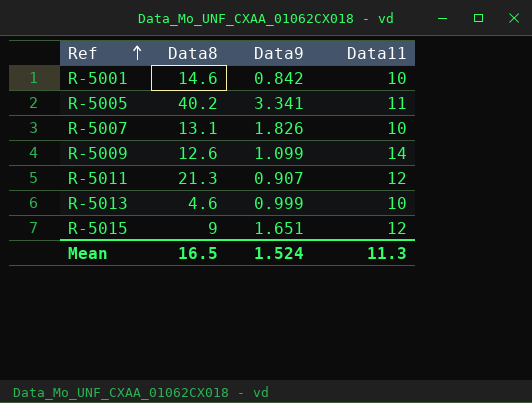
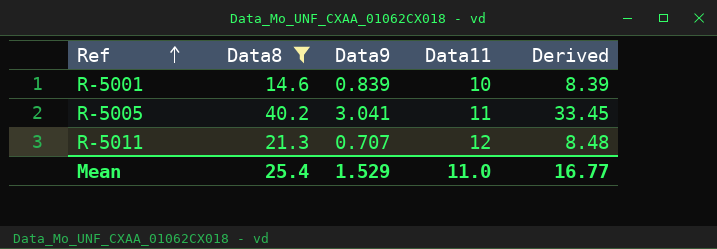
filter: none -> Data8 >= 14.6
column Derived | formula: none -> [Data9] * [Data11]
R-5001 | Data9: 0.842 -> 0.839
R-5005 | Data9: 3.341 -> 3.041
R-5011 | Data9: 0.907 -> 0.707
Mean | Data8: 16.5 -> 25.4
Mean | Data9: 1.524 -> 1.529
Mean | Data11: 11.3 -> 11.0

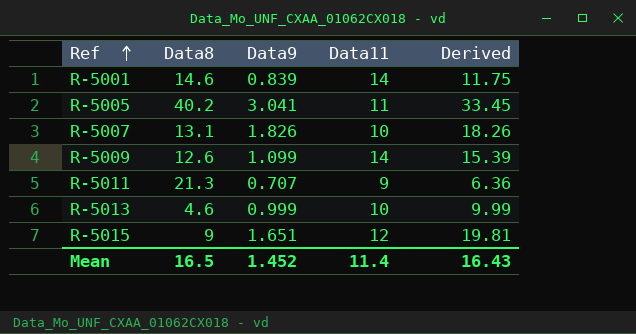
filter: Data8 >= 14.6 -> none
R-5001 | Data11: 10 -> 14
R-5001 | Derived: 8.39 -> 11.75
R-5011 | Data11: 12 -> 9
R-5011 | Derived: 8.48 -> 6.36
Mean | Data8: 25.4 -> 16.5
Mean | Data9: 1.529 -> 1.452
Mean | Data11: 11.0 -> 11.4
Mean | Derived: 16.77 -> 16.43

